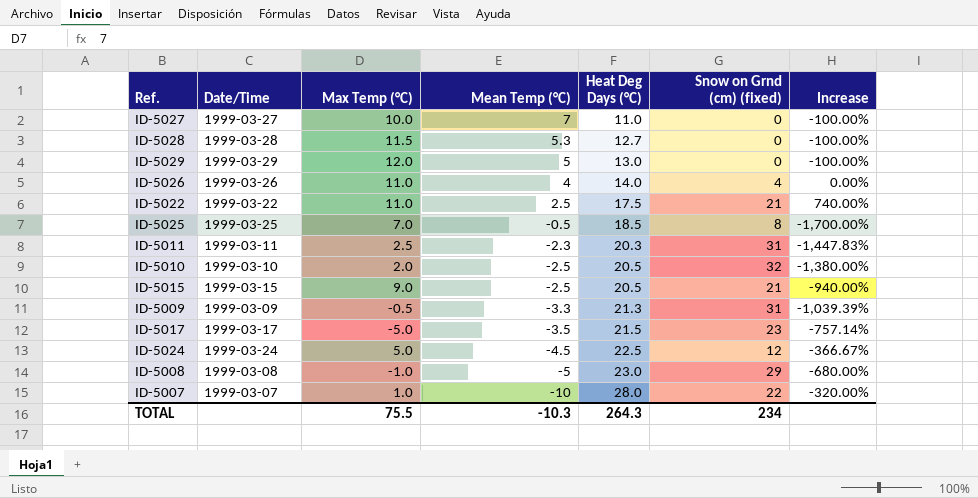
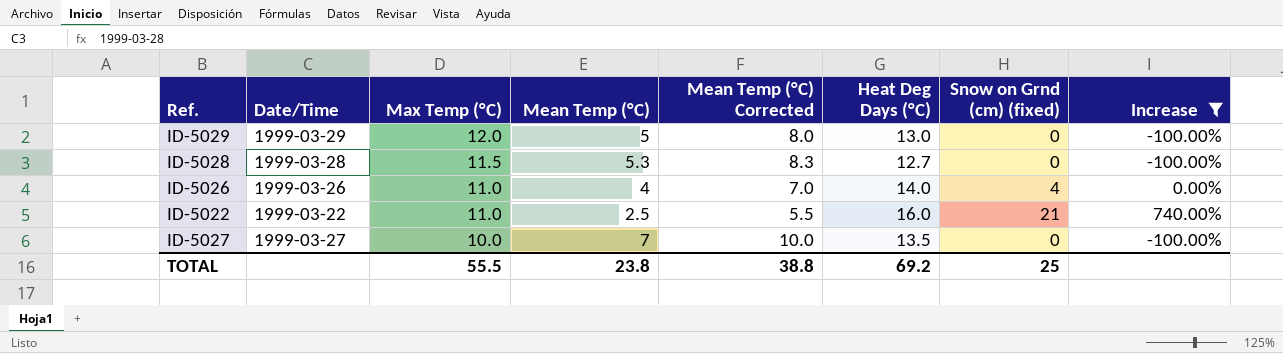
filter: none -> Increase >= -100.00%
row order: Mean Temp (°C) descending -> Max Temp (°C) descending
column Mean Temp (°C) Corrected | formula: none -> [Mean Temp (°C)] + 3
ID-5022 | Heat Deg Days (°C): 17.5 -> 16.0
ID-5027 | Heat Deg Days (°C): 11.0 -> 13.5
TOTAL | Max Temp (°C): 75.5 -> 55.5
TOTAL | Mean Temp (°C): -10.3 -> 23.8
TOTAL | Heat Deg Days (°C): 264.3 -> 69.2
TOTAL | Snow on Grnd (cm) (fixed): 234 -> 25

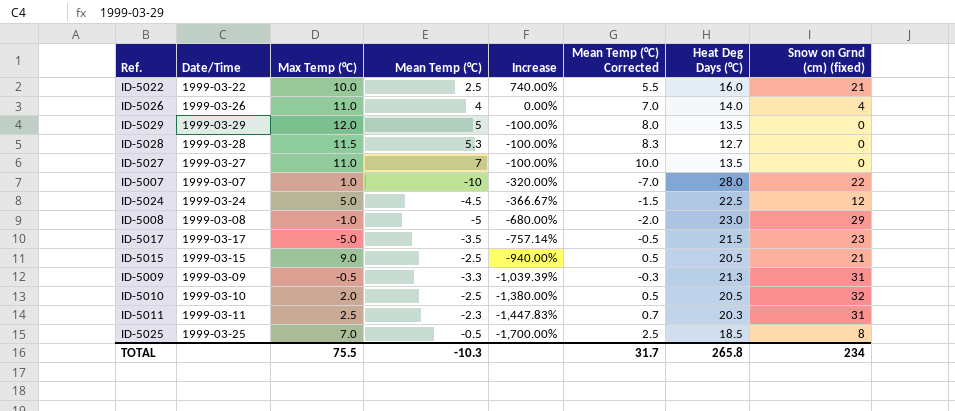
filter: Increase >= -100.00% -> none
row order: Max Temp (°C) descending -> Increase descending
column Increase | position: 8 -> 5
ID-5022 | Max Temp (°C): 11.0 -> 10.0
ID-5029 | Heat Deg Days (°C): 13.0 -> 13.5
ID-5027 | Max Temp (°C): 10.0 -> 11.0
TOTAL | Max Temp (°C): 55.5 -> 75.5
TOTAL | Mean Temp (°C): 23.8 -> -10.3
TOTAL | Mean Temp (°C) Corrected: 38.8 -> 31.7
TOTAL | Heat Deg Days (°C): 69.2 -> 265.8
TOTAL | Snow on Grnd (cm) (fixed): 25 -> 234

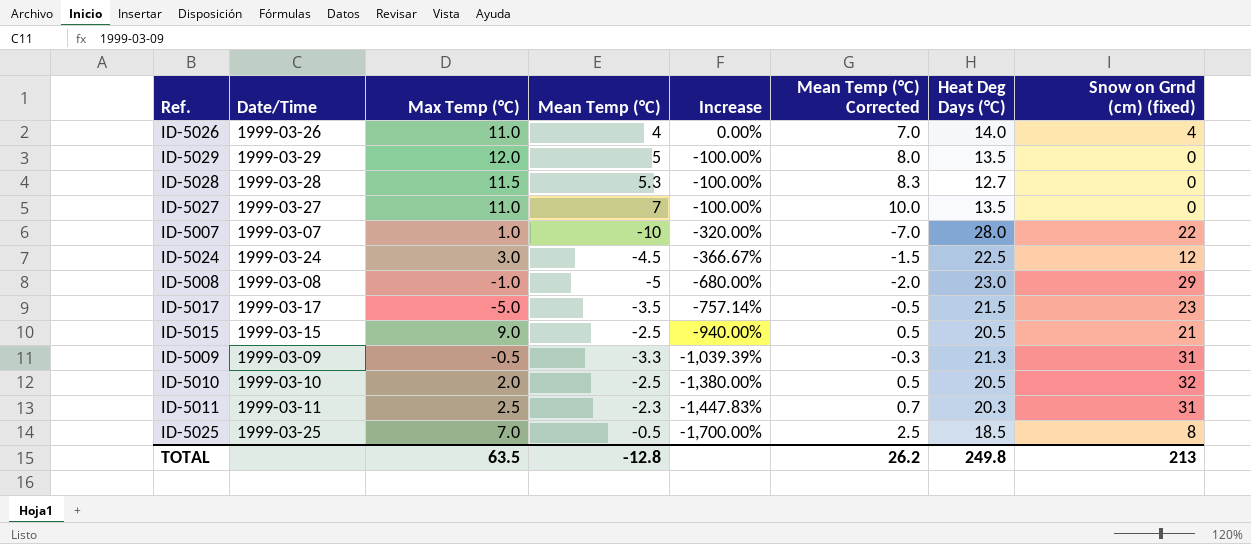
row ID-5022: 1999-03-22 | 10.0 | 2.5 | 740.00% | 5.5 | 16.0 | 21 -> none
ID-5024 | Max Temp (°C): 5.0 -> 3.0
TOTAL | Max Temp (°C): 75.5 -> 63.5
TOTAL | Mean Temp (°C): -10.3 -> -12.8
TOTAL | Mean Temp (°C) Corrected: 31.7 -> 26.2
TOTAL | Heat Deg Days (°C): 265.8 -> 249.8
TOTAL | Snow on Grnd (cm) (fixed): 234 -> 213

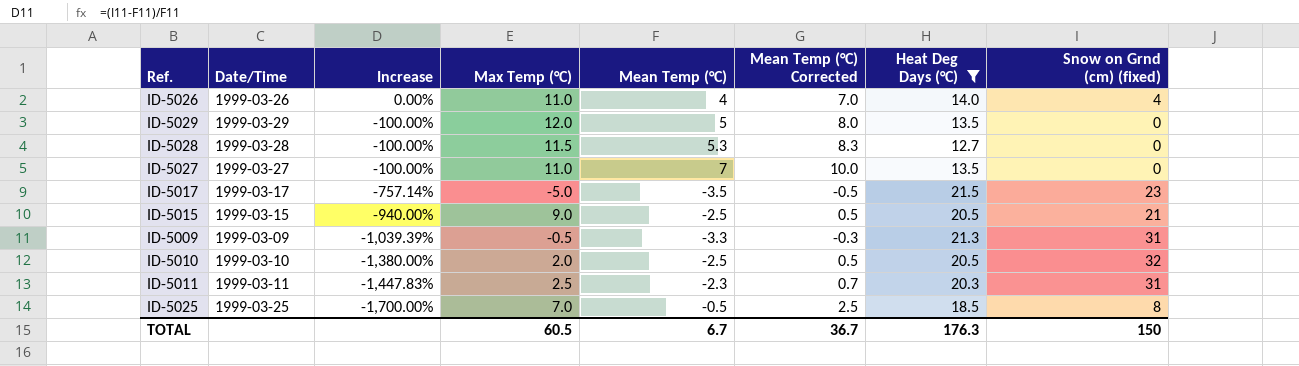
filter: none -> Heat Deg Days (°C) <= 21.5
column Increase | position: 5 -> 3
TOTAL | Max Temp (°C): 63.5 -> 60.5
TOTAL | Mean Temp (°C): -12.8 -> 6.7
TOTAL | Mean Temp (°C) Corrected: 26.2 -> 36.7
TOTAL | Heat Deg Days (°C): 249.8 -> 176.3
TOTAL | Snow on Grnd (cm) (fixed): 213 -> 150

